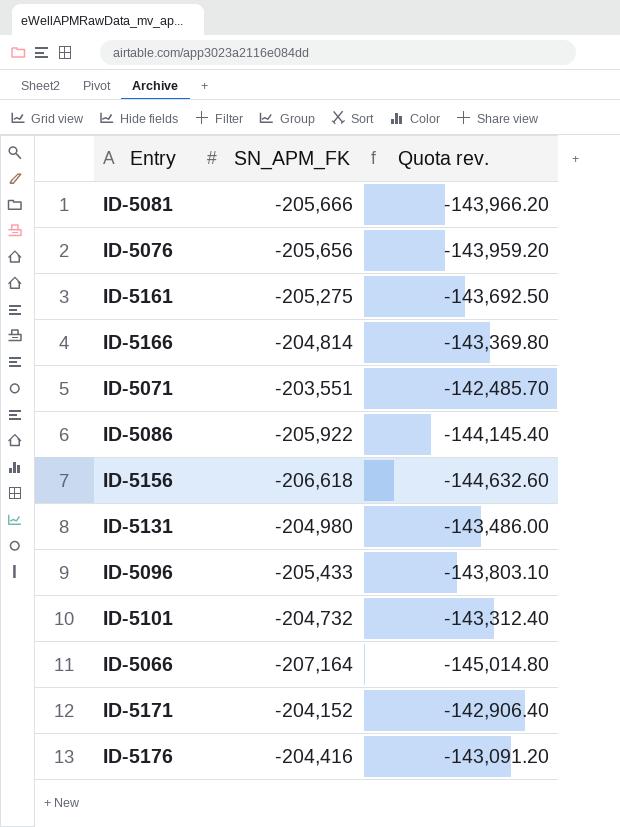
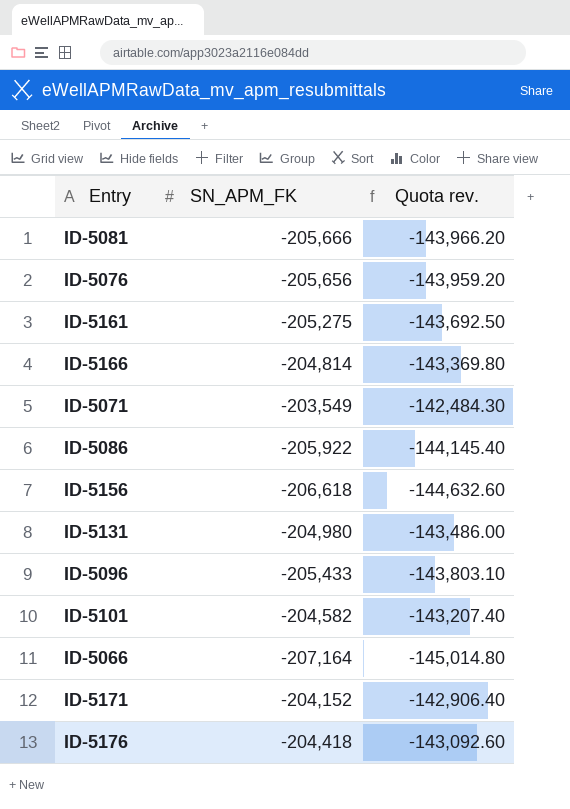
ID-5071 | SN_APM_FK: -203,551 -> -203,549
ID-5071 | Quota rev.: -142,485.70 -> -142,484.30
ID-5101 | SN_APM_FK: -204,732 -> -204,582
ID-5101 | Quota rev.: -143,312.40 -> -143,207.40
ID-5176 | SN_APM_FK: -204,416 -> -204,418
ID-5176 | Quota rev.: -143,091.20 -> -143,092.60

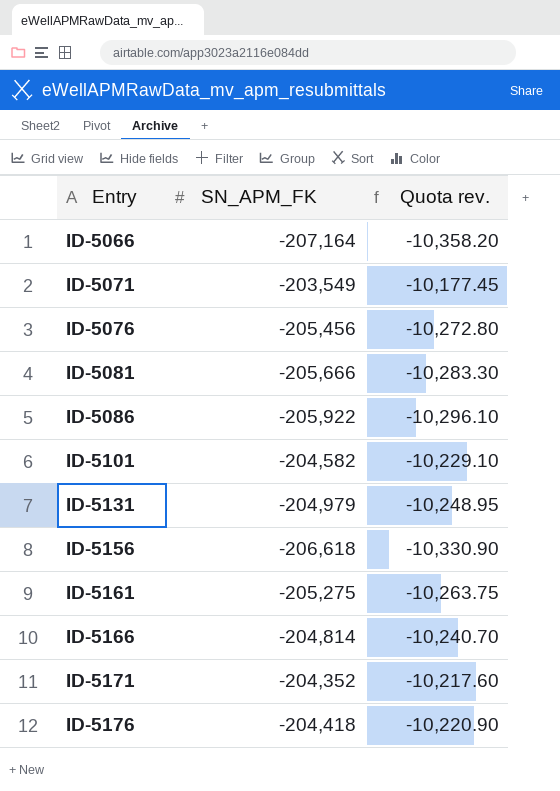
row order: none -> Entry ascending
column Quota rev. | formula: [SN_APM_FK] * 0.7 -> [SN_APM_FK] * 0.05
row ID-5096: -205,433 | -143,803.10 -> none
ID-5076 | SN_APM_FK: -205,656 -> -205,456
ID-5131 | SN_APM_FK: -204,980 -> -204,979
ID-5171 | SN_APM_FK: -204,152 -> -204,352

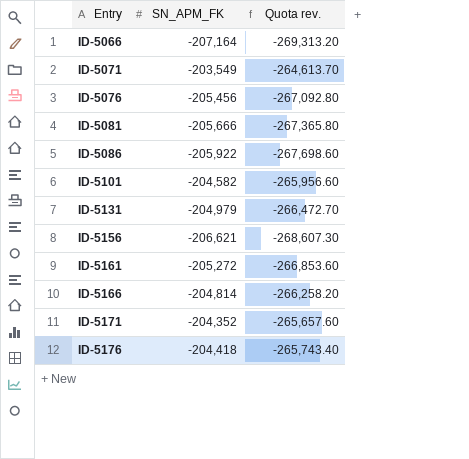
column Quota rev. | formula: [SN_APM_FK] * 0.05 -> [SN_APM_FK] * 1.3
ID-5156 | SN_APM_FK: -206,618 -> -206,621
ID-5161 | SN_APM_FK: -205,275 -> -205,272

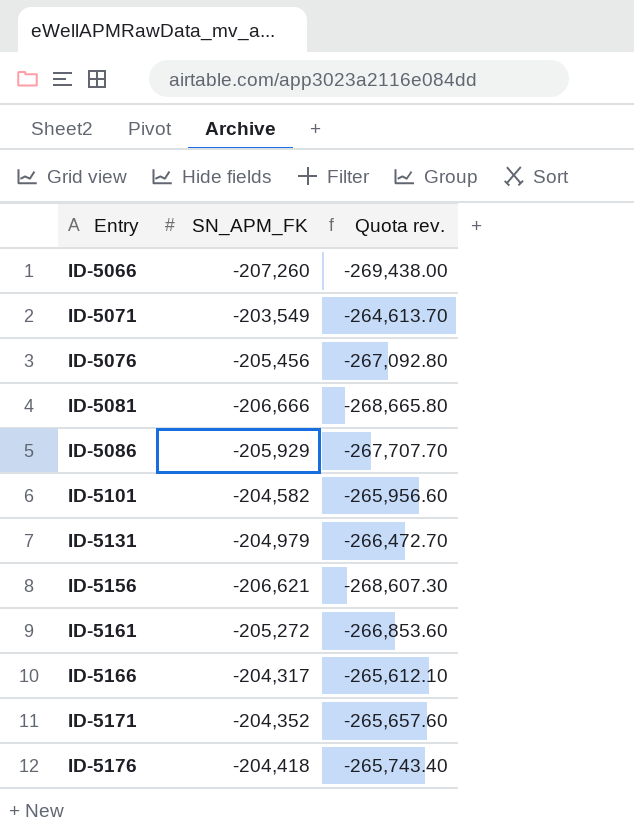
ID-5066 | SN_APM_FK: -207,164 -> -207,260
ID-5066 | Quota rev.: -269,313.20 -> -269,438.00
ID-5081 | SN_APM_FK: -205,666 -> -206,666
ID-5081 | Quota rev.: -267,365.80 -> -268,665.80
ID-5086 | SN_APM_FK: -205,922 -> -205,929
ID-5086 | Quota rev.: -267,698.60 -> -267,707.70
ID-5166 | SN_APM_FK: -204,814 -> -204,317
ID-5166 | Quota rev.: -266,258.20 -> -265,612.10

